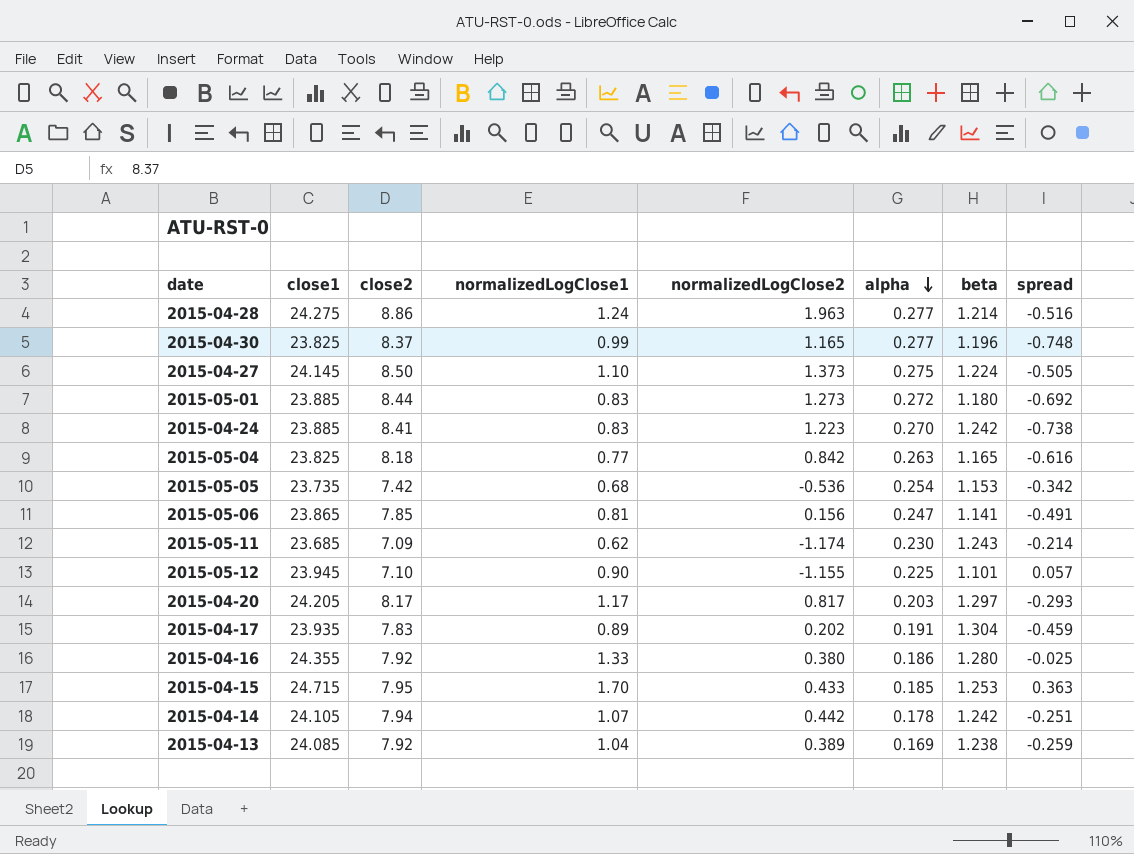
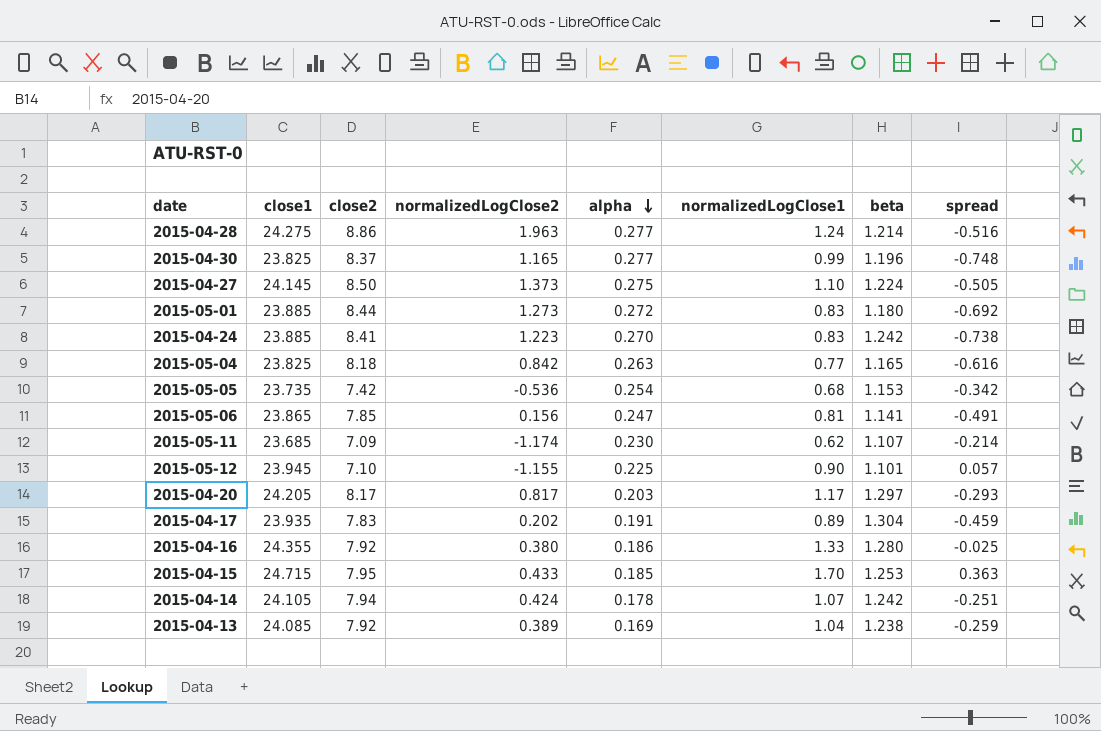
column normalizedLogClose1 | position: 4 -> 6
2015-05-11 | beta: 1.243 -> 1.107
2015-04-14 | normalizedLogClose2: 0.442 -> 0.424

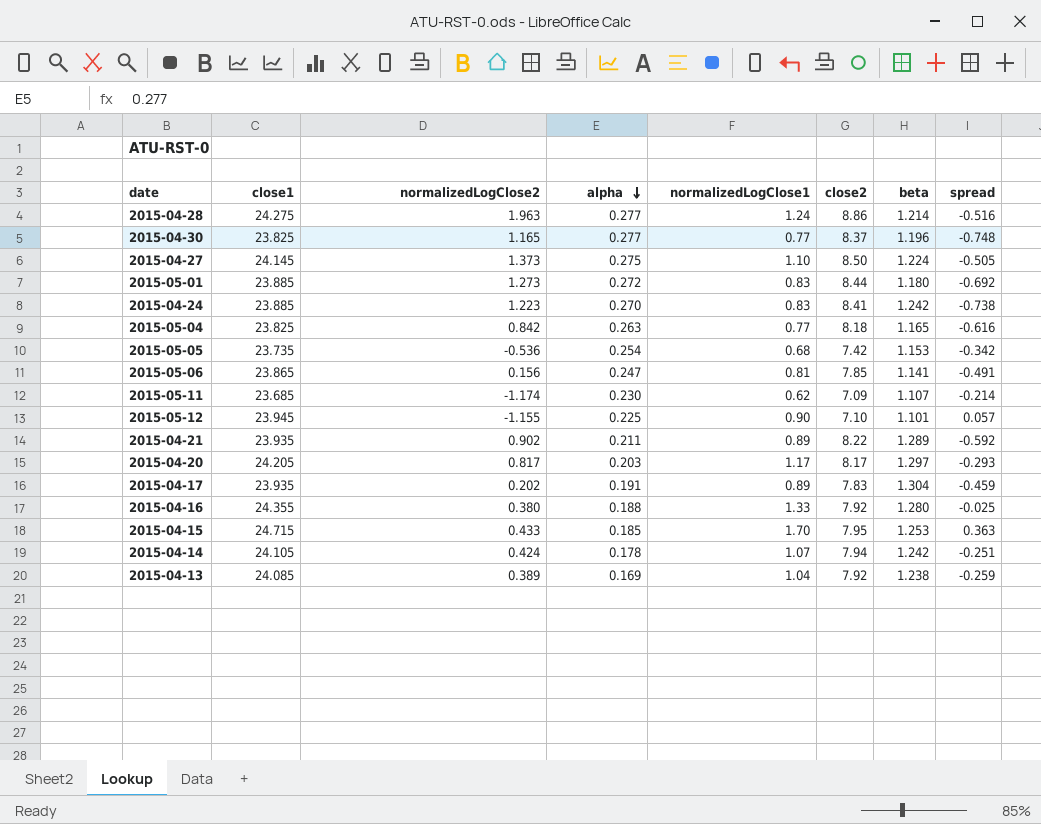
column close2 | position: 3 -> 6
2015-04-30 | normalizedLogClose1: 0.99 -> 0.77
row 2015-04-21: none -> 23.935 | 0.902 | 0.211 | 0.89 | 8.22 | 1.289 | -0.592
2015-04-16 | alpha: 0.186 -> 0.188

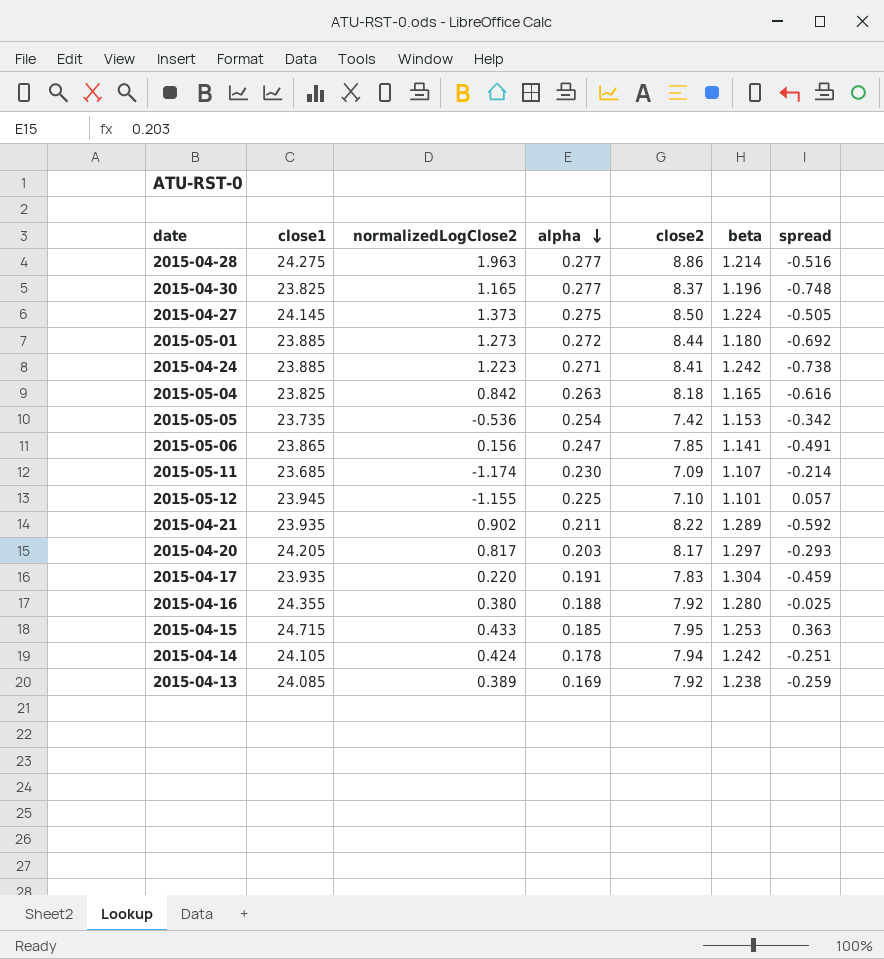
column normalizedLogClose1 | position: 5 -> none
2015-04-24 | alpha: 0.270 -> 0.271
2015-04-17 | normalizedLogClose2: 0.202 -> 0.220

